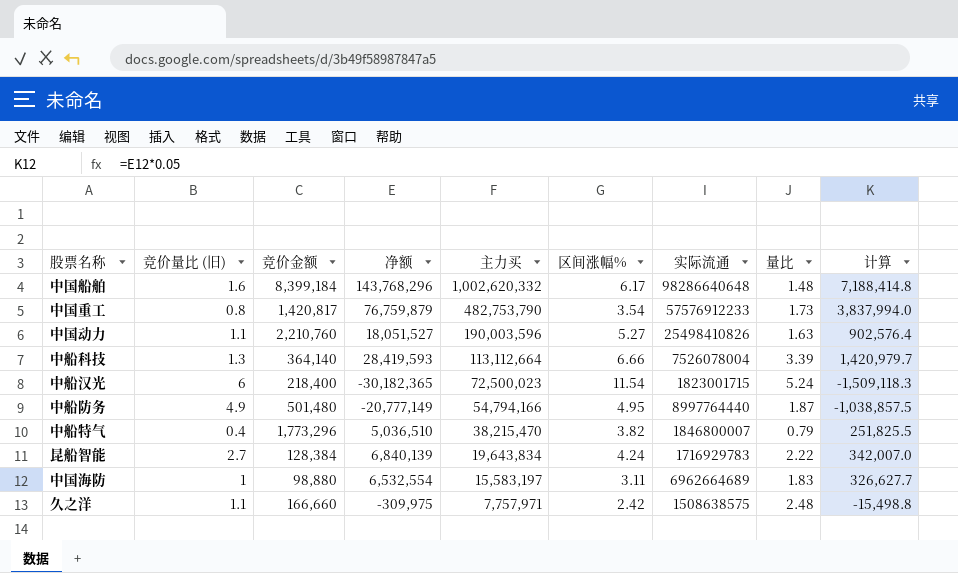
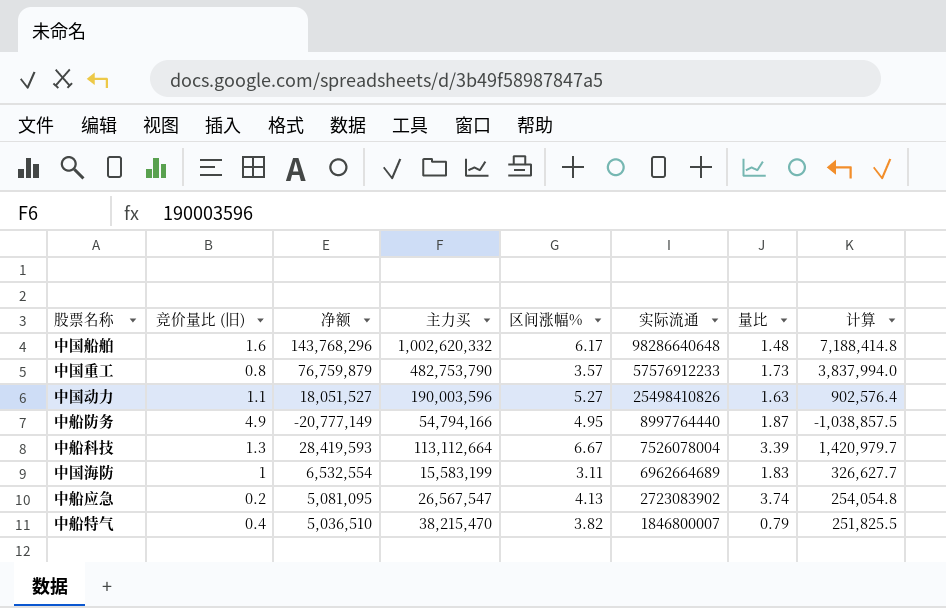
row order: 主力买 descending -> 实际流通 descending
column 竞价金额 | position: 3 -> none
row 中船汉光: 6 | 218,400 | -30,182,365 | 72,500,023 | 11.54 | 1823001715 | 5.24 | -1,509,118.3 -> none
row 昆船智能: 2.7 | 128,384 | 6,840,139 | 19,643,834 | 4.24 | 1716929783 | 2.22 | 342,007.0 -> none
row 久之洋: 1.1 | 166,660 | -309,975 | 7,757,971 | 2.42 | 1508638575 | 2.48 | -15,498.8 -> none
中国重工 | 区间涨幅%: 3.54 -> 3.57
中船科技 | 区间涨幅%: 6.66 -> 6.67
中国海防 | 主力买: 15,583,197 -> 15,583,199
row 中船应急: none -> 0.2 | 5,081,095 | 26,567,547 | 4.13 | 2723083902 | 3.74 | 254,054.8

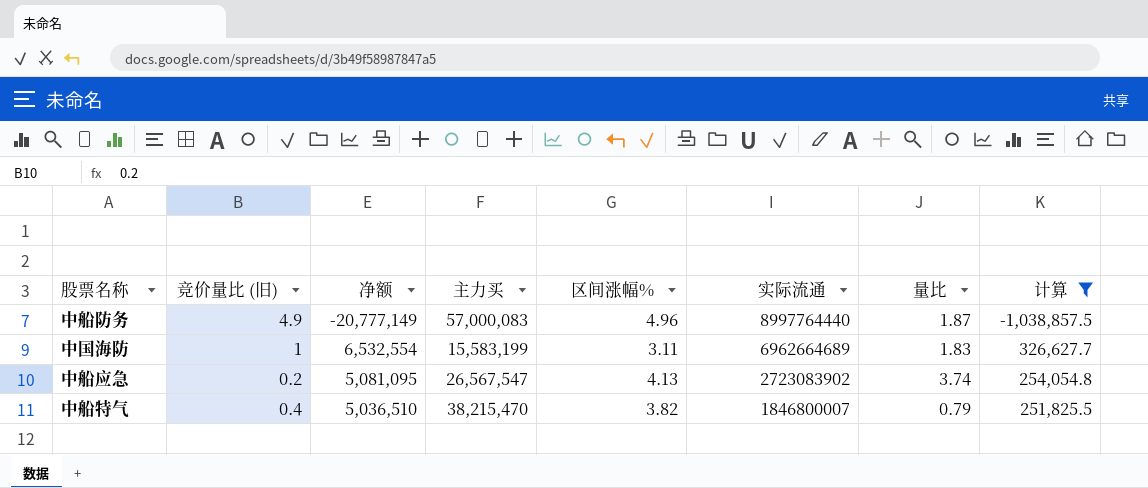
filter: none -> 计算 <= 326,627.7
中船防务 | 主力买: 54,794,166 -> 57,000,083
中船防务 | 区间涨幅%: 4.95 -> 4.96

